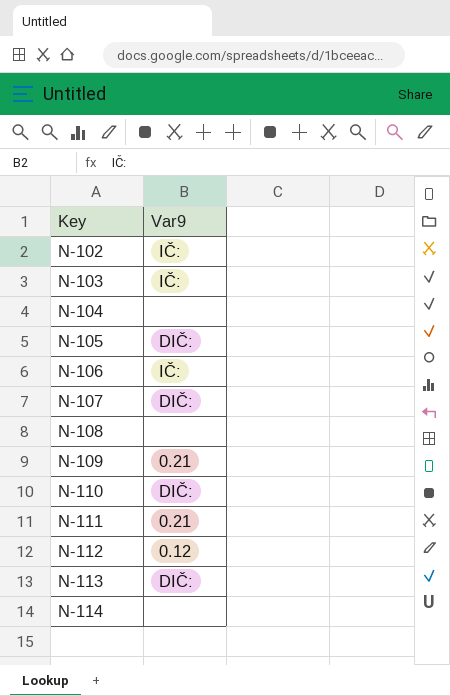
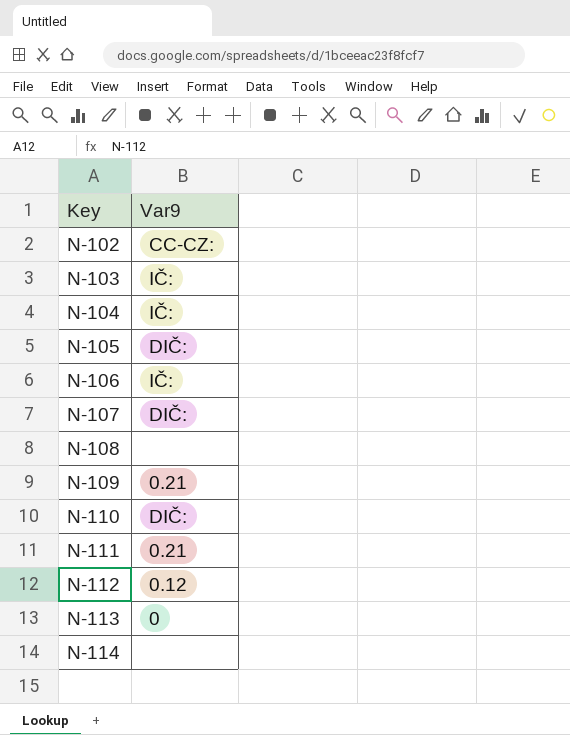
N-102 | Var9: IČ: -> CC-CZ:
N-104 | Var9: none -> IČ:
N-113 | Var9: DIČ: -> 0

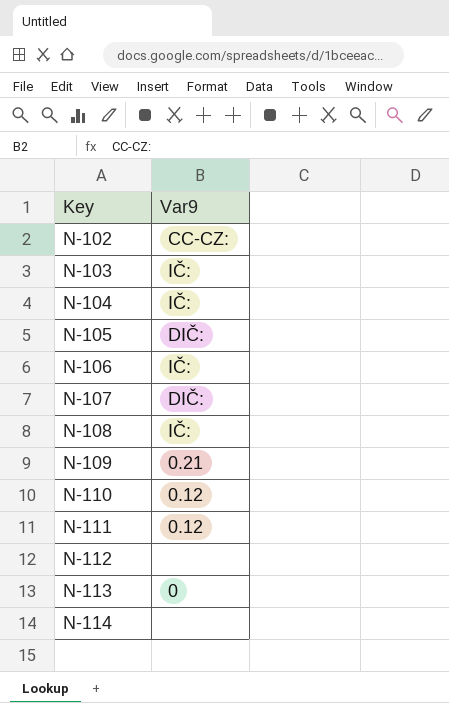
N-108 | Var9: none -> IČ:
N-110 | Var9: DIČ: -> 0.12
N-111 | Var9: 0.21 -> 0.12
N-112 | Var9: 0.12 -> none

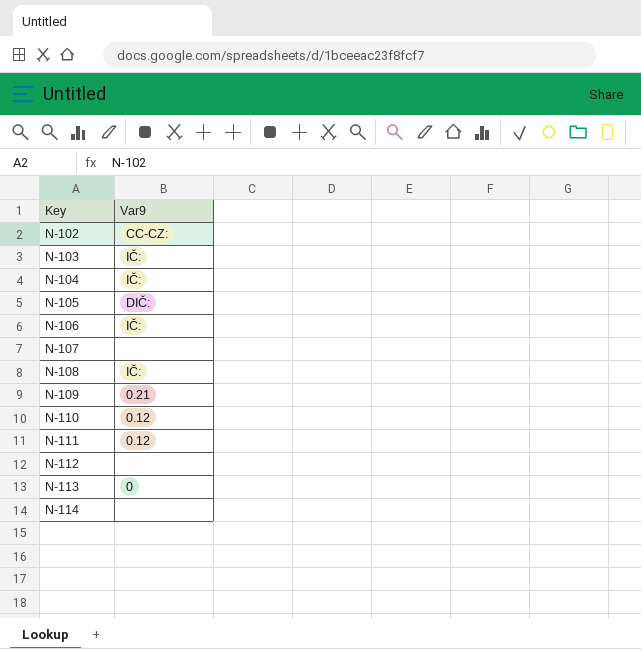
N-107 | Var9: DIČ: -> none

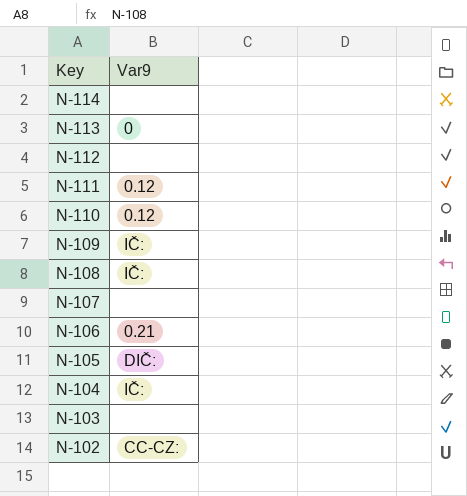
row order: Key ascending -> Key descending
N-109 | Var9: 0.21 -> IČ:
N-106 | Var9: IČ: -> 0.21
N-103 | Var9: IČ: -> none

